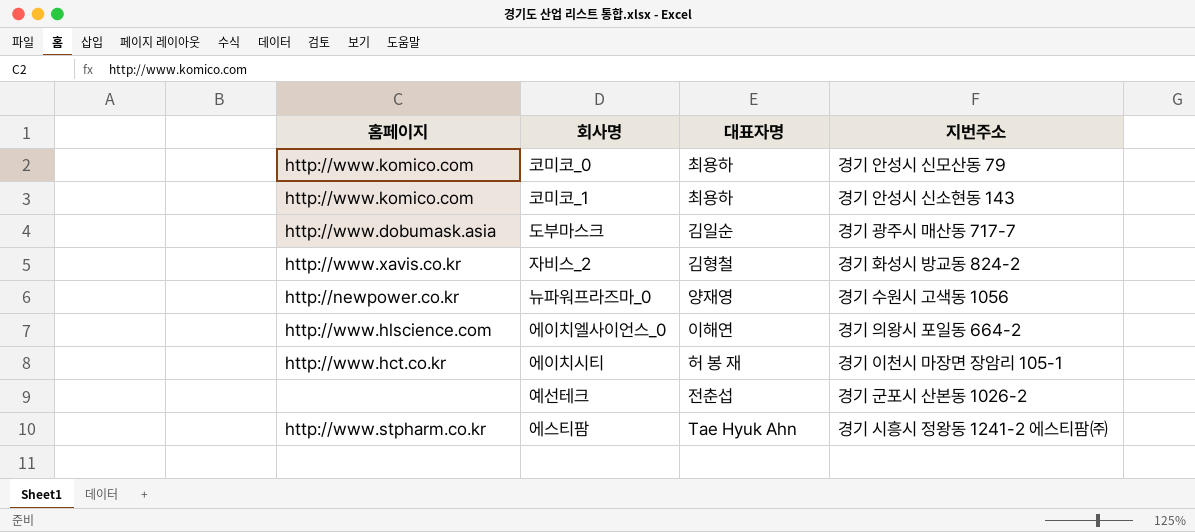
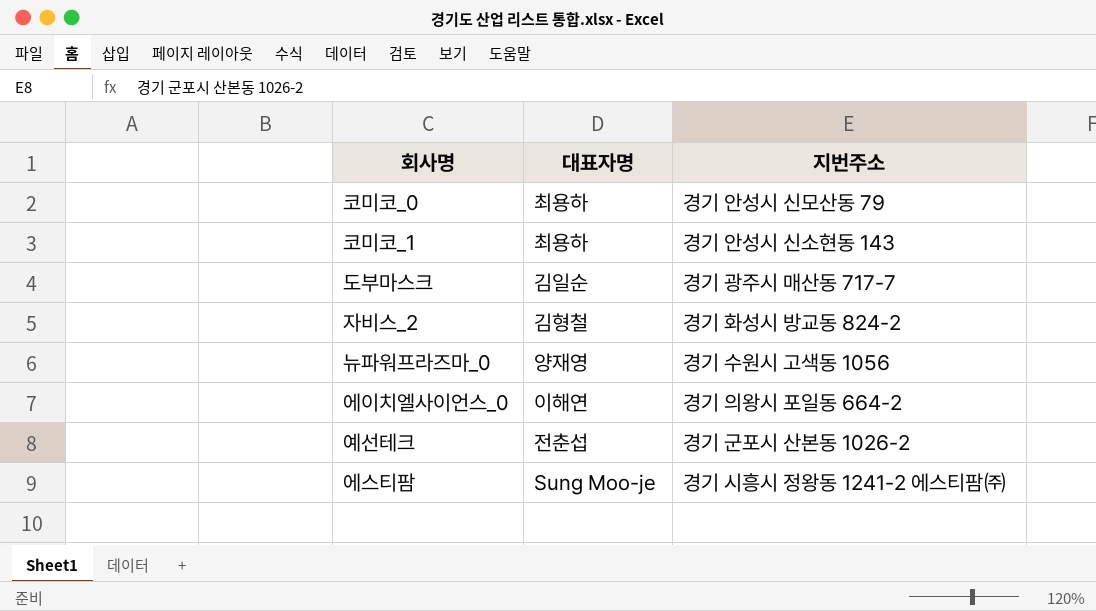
column 홈페이지 | position: 1 -> none
row 에이치시티: http://www.hct.co.kr | 허 봉 재 | 경기 이천시 마장면 장암리 105-1 -> none
에스티팜 | 대표자명: Tae Hyuk Ahn -> Sung Moo-je

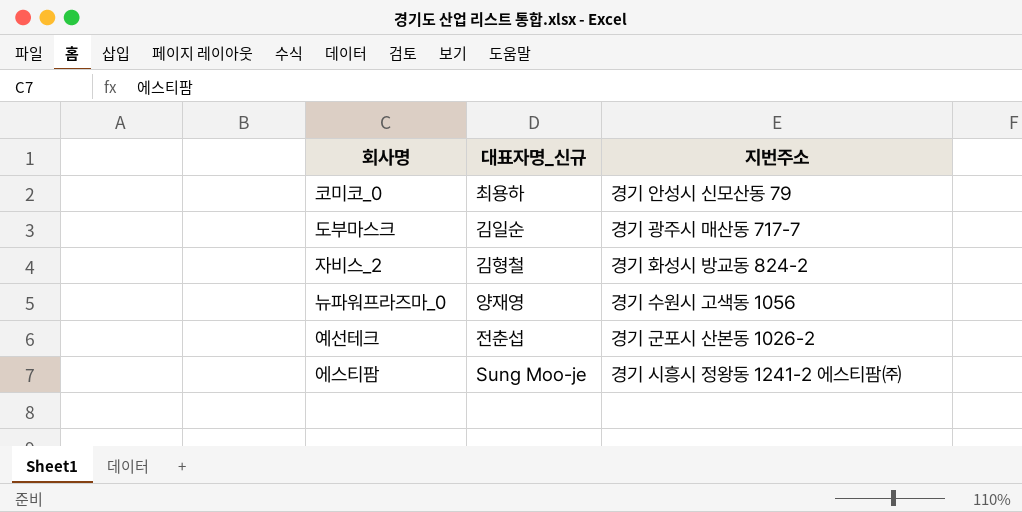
column name: 대표자명 -> 대표자명_신규
row 코미코_1: 최용하 | 경기 안성시 신소현동 143 -> none
row 에이치엘사이언스_0: 이해연 | 경기 의왕시 포일동 664-2 -> none

